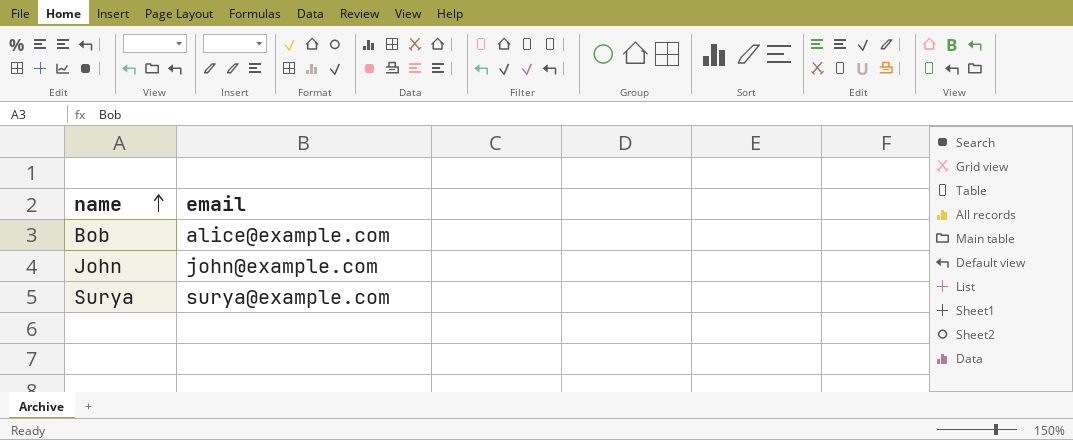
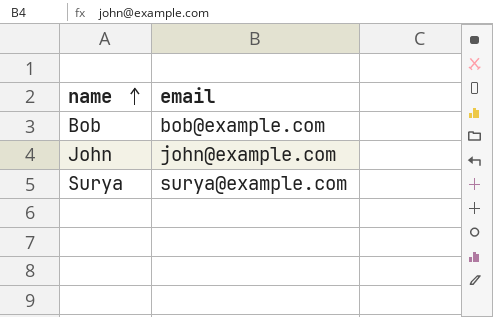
Bob | email: alice@example.com -> bob@example.com

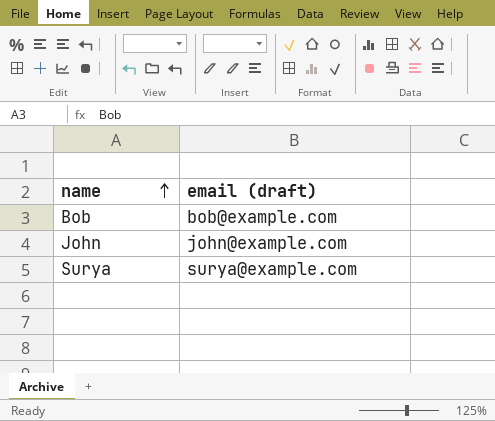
column name: email -> email (draft)

